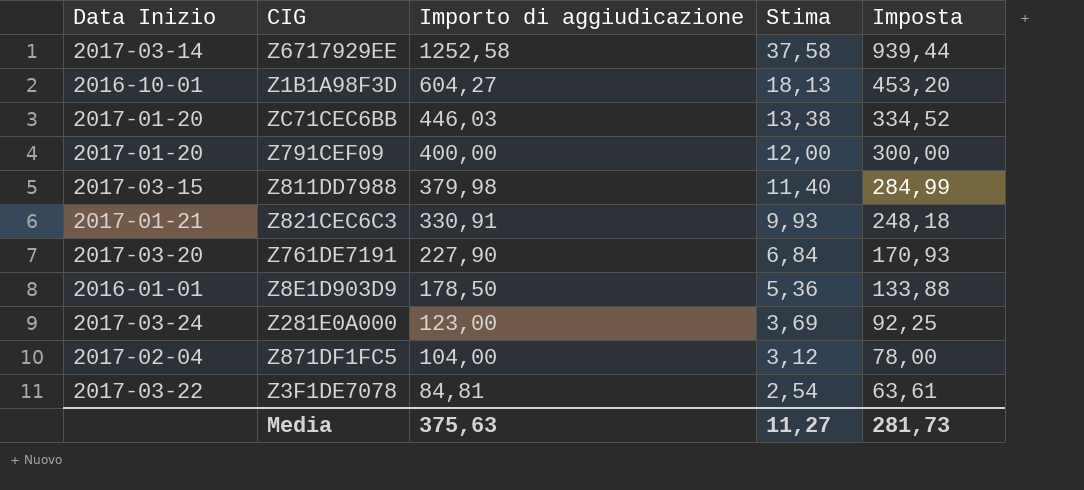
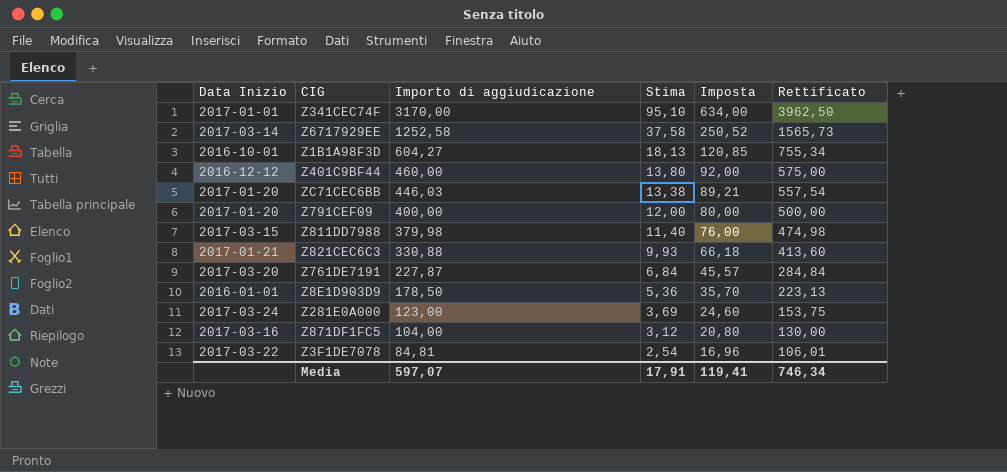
column Imposta | formula: [Importo di aggiudicazione] * 0,75 -> [Importo di aggiudicazione] * 0,2
column Rettificato | formula: none -> [Importo di aggiudicazione] * 1,25
row Z341CEC74F: none -> 2017-01-01 | 3170,00 | 95,10 | 634,00 | 3962,50
row Z401C9BF44: none -> 2016-12-12 | 460,00 | 13,80 | 92,00 | 575,00
Z821CEC6C3 | Importo di aggiudicazione: 330,91 -> 330,88
Z761DE7191 | Importo di aggiudicazione: 227,90 -> 227,87
Z871DF1FC5 | Data Inizio: 2017-02-04 -> 2017-03-16
Media | Importo di aggiudicazione: 375,63 -> 597,07
Media | Stima: 11,27 -> 17,91
Media | Imposta: 281,73 -> 119,41

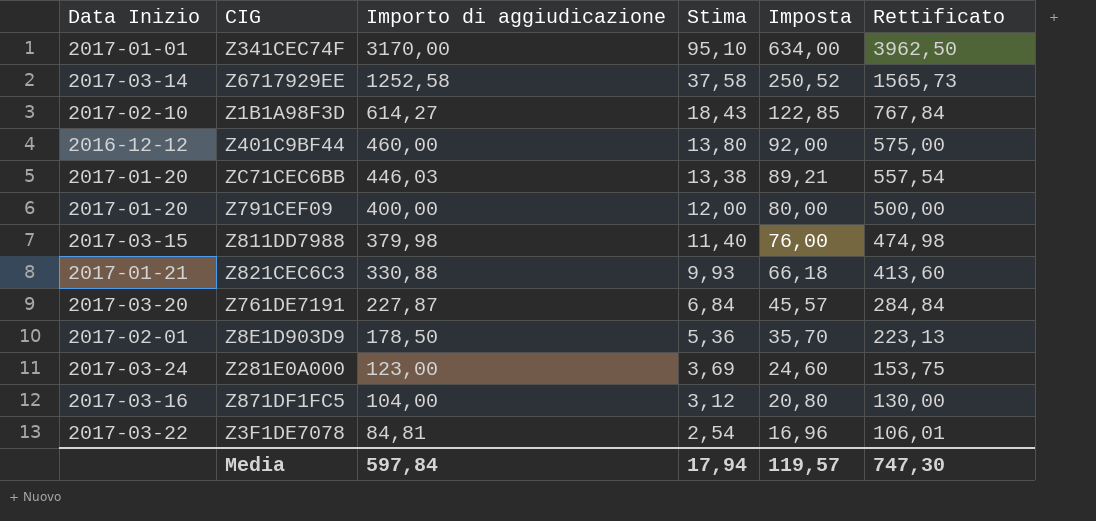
Z1B1A98F3D | Data Inizio: 2016-10-01 -> 2017-02-10
Z1B1A98F3D | Importo di aggiudicazione: 604,27 -> 614,27
Z1B1A98F3D | Stima: 18,13 -> 18,43
Z1B1A98F3D | Imposta: 120,85 -> 122,85
Z1B1A98F3D | Rettificato: 755,34 -> 767,84
Z8E1D903D9 | Data Inizio: 2016-01-01 -> 2017-02-01
Media | Importo di aggiudicazione: 597,07 -> 597,84
Media | Stima: 17,91 -> 17,94
Media | Imposta: 119,41 -> 119,57
Media | Rettificato: 746,34 -> 747,30

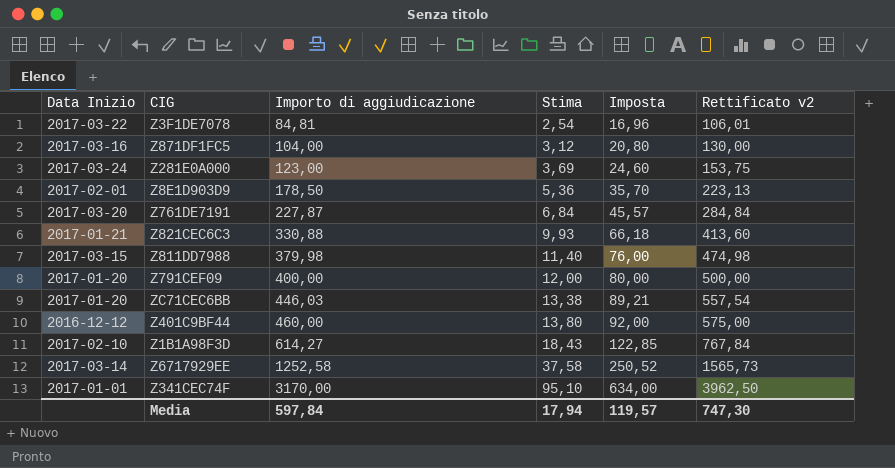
row order: Importo di aggiudicazione descending -> Importo di aggiudicazione ascending
column name: Rettificato -> Rettificato v2

